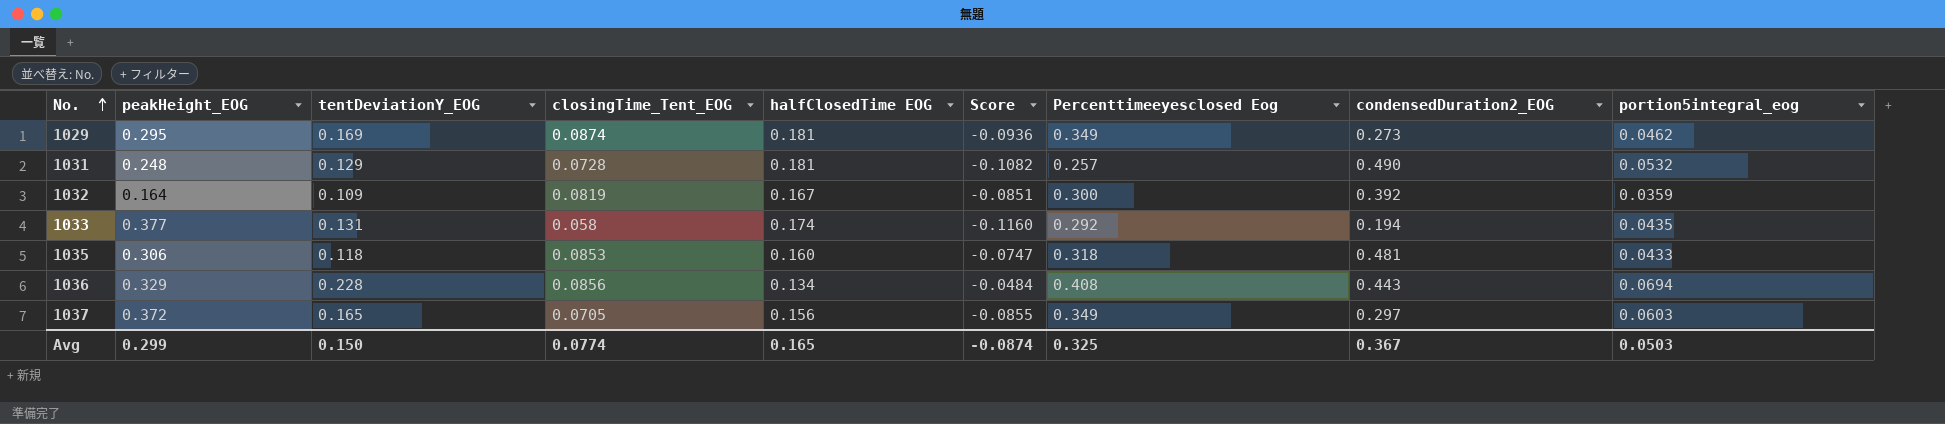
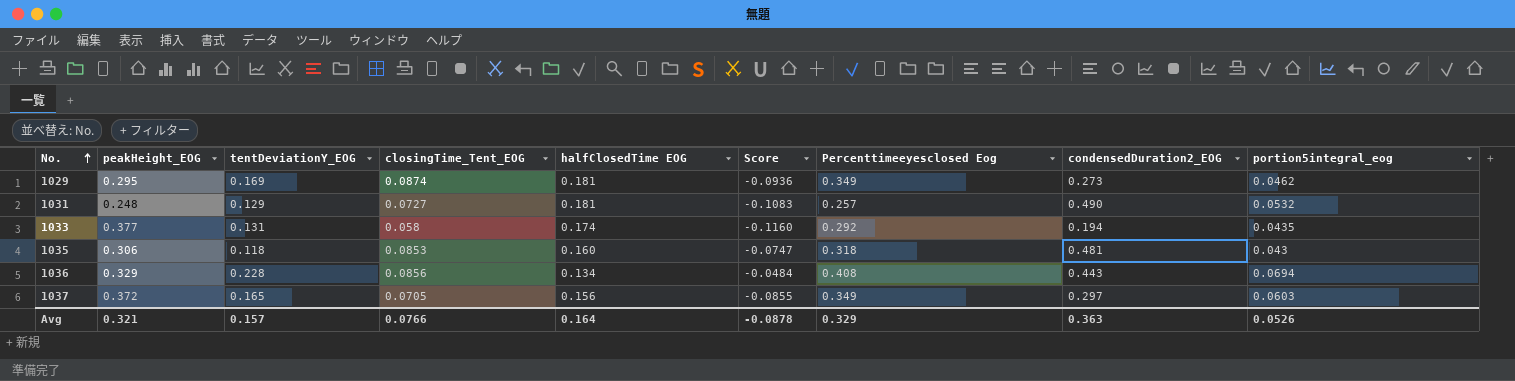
row 1032: 0.164 | 0.109 | 0.0819 | 0.167 | -0.0851 | 0.300 | 0.392 | 0.0359 -> none
1031 | closingTime_Tent_EOG: 0.0728 -> 0.0727
1031 | Score: -0.1082 -> -0.1083
1035 | portion5integral_eog: 0.0433 -> 0.043
Avg | peakHeight_EOG: 0.299 -> 0.321
Avg | tentDeviationY_EOG: 0.150 -> 0.157
Avg | closingTime_Tent_EOG: 0.0774 -> 0.0766
Avg | halfClosedTime EOG: 0.165 -> 0.164
Avg | Score: -0.0874 -> -0.0878
Avg | Percenttimeeyesclosed Eog: 0.325 -> 0.329
Avg | condensedDuration2_EOG: 0.367 -> 0.363
Avg | portion5integral_eog: 0.0503 -> 0.0526

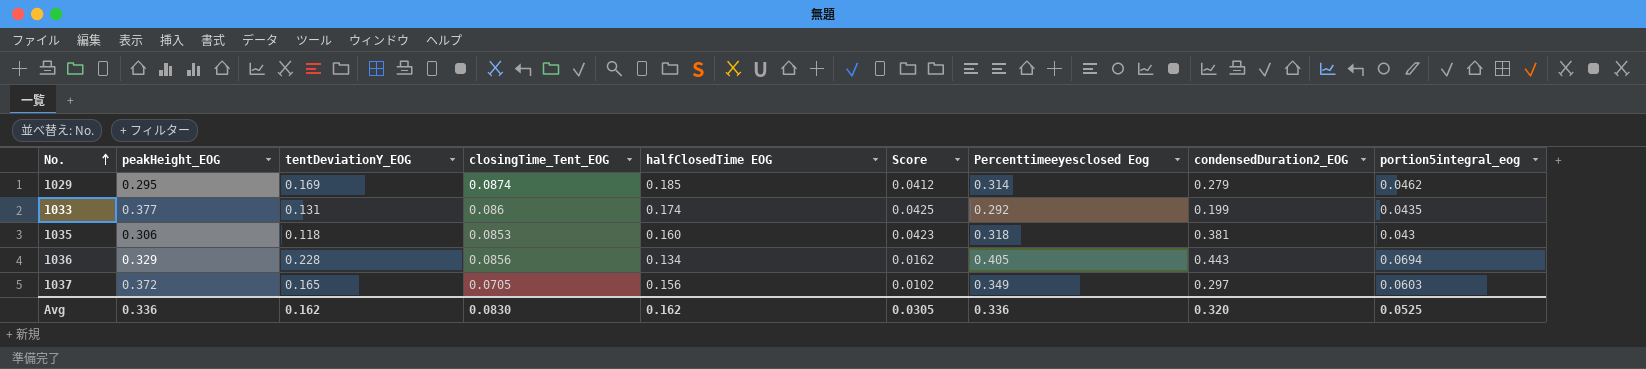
column Score | formula: [closingTime_Tent_EOG] - [halfClosedTime EOG] -> [closingTime_Tent_EOG] - [portion5integral_eog]
row 1031: 0.248 | 0.129 | 0.0727 | 0.181 | -0.1083 | 0.257 | 0.490 | 0.0532 -> none
1029 | halfClosedTime EOG: 0.181 -> 0.185
1029 | Percenttimeeyesclosed Eog: 0.349 -> 0.314
1029 | condensedDuration2_EOG: 0.273 -> 0.279
1033 | closingTime_Tent_EOG: 0.058 -> 0.086
1033 | condensedDuration2_EOG: 0.194 -> 0.199
1035 | condensedDuration2_EOG: 0.481 -> 0.381
1036 | Percenttimeeyesclosed Eog: 0.408 -> 0.405
Avg | peakHeight_EOG: 0.321 -> 0.336
Avg | tentDeviationY_EOG: 0.157 -> 0.162
Avg | closingTime_Tent_EOG: 0.0766 -> 0.0830
Avg | halfClosedTime EOG: 0.164 -> 0.162
Avg | Score: -0.0878 -> 0.0305
Avg | Percenttimeeyesclosed Eog: 0.329 -> 0.336
Avg | condensedDuration2_EOG: 0.363 -> 0.320
Avg | portion5integral_eog: 0.0526 -> 0.0525

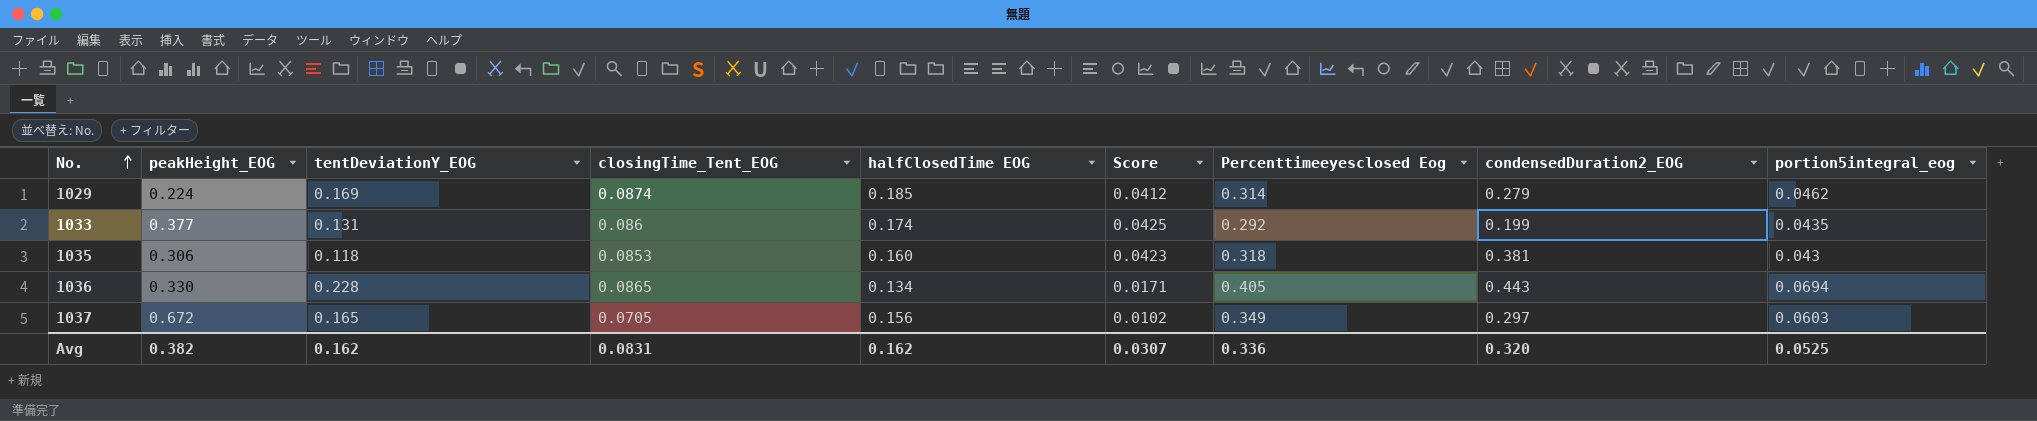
1029 | peakHeight_EOG: 0.295 -> 0.224
1036 | peakHeight_EOG: 0.329 -> 0.330
1036 | closingTime_Tent_EOG: 0.0856 -> 0.0865
1036 | Score: 0.0162 -> 0.0171
1037 | peakHeight_EOG: 0.372 -> 0.672
Avg | peakHeight_EOG: 0.336 -> 0.382
Avg | closingTime_Tent_EOG: 0.0830 -> 0.0831
Avg | Score: 0.0305 -> 0.0307

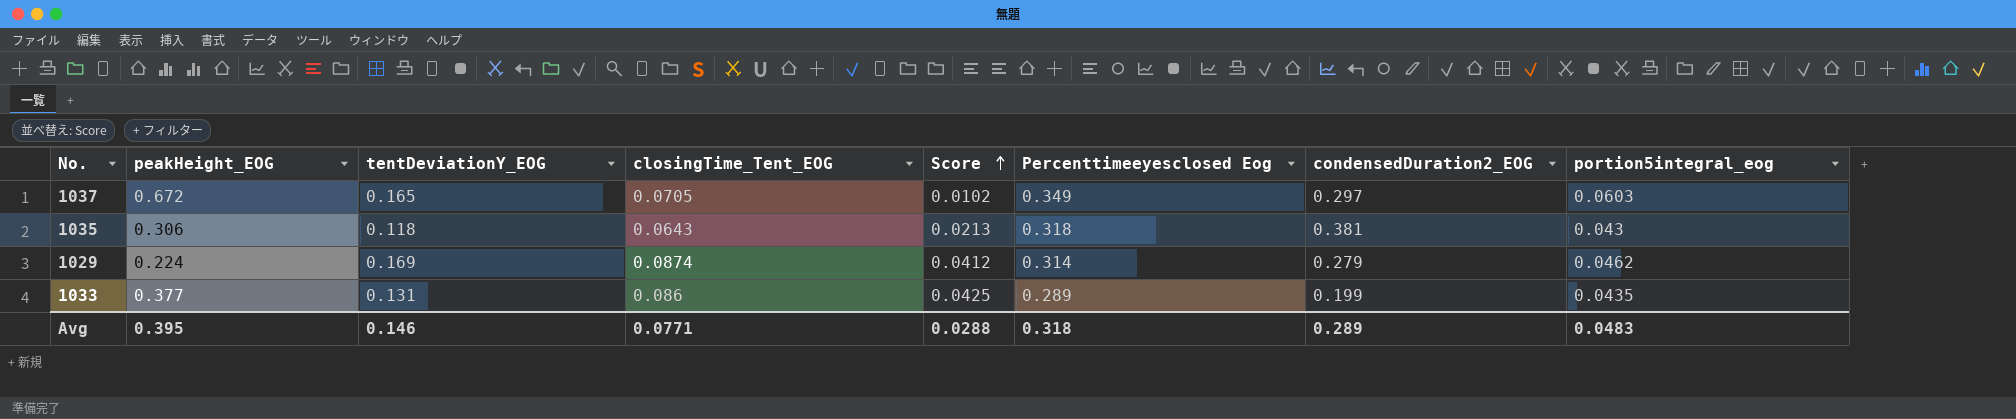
row order: No. ascending -> Score ascending
column halfClosedTime EOG | position: 5 -> none
row 1036: 0.330 | 0.228 | 0.0865 | 0.134 | 0.0171 | 0.405 | 0.443 | 0.0694 -> none
1035 | closingTime_Tent_EOG: 0.0853 -> 0.0643
1035 | Score: 0.0423 -> 0.0213
1033 | Percenttimeeyesclosed Eog: 0.292 -> 0.289
Avg | peakHeight_EOG: 0.382 -> 0.395
Avg | tentDeviationY_EOG: 0.162 -> 0.146
Avg | closingTime_Tent_EOG: 0.0831 -> 0.0771
Avg | Score: 0.0307 -> 0.0288
Avg | Percenttimeeyesclosed Eog: 0.336 -> 0.318
Avg | condensedDuration2_EOG: 0.320 -> 0.289
Avg | portion5integral_eog: 0.0525 -> 0.0483

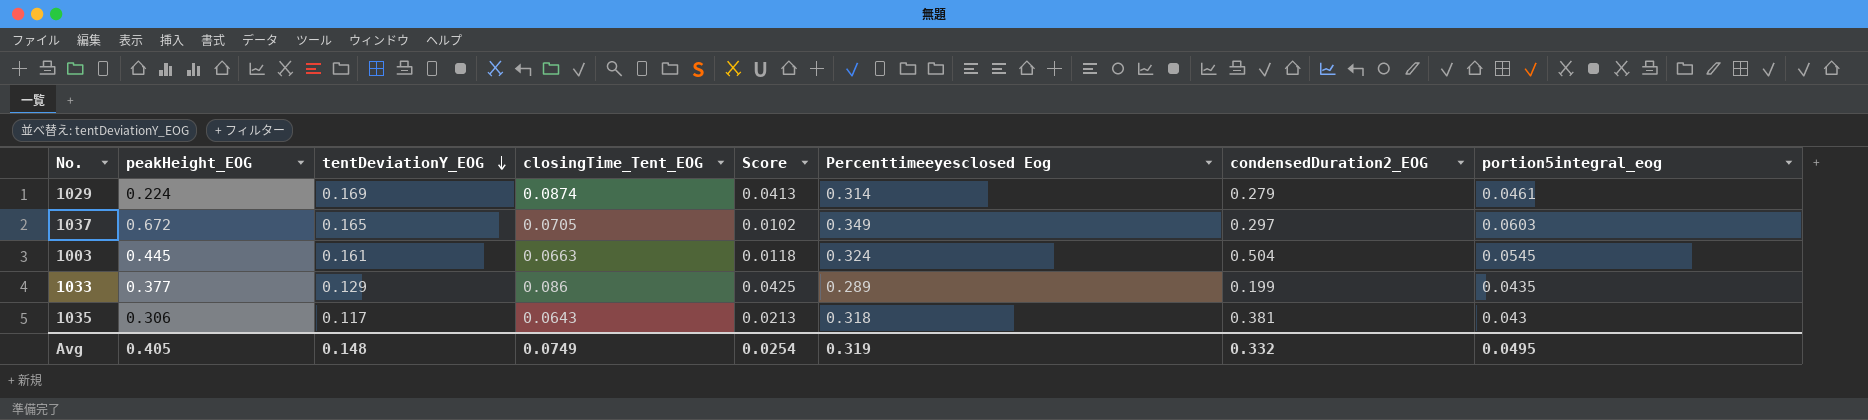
row order: Score ascending -> tentDeviationY_EOG descending
1029 | Score: 0.0412 -> 0.0413
1029 | portion5integral_eog: 0.0462 -> 0.0461
row 1003: none -> 0.445 | 0.161 | 0.0663 | 0.0118 | 0.324 | 0.504 | 0.0545
1033 | tentDeviationY_EOG: 0.131 -> 0.129
1035 | tentDeviationY_EOG: 0.118 -> 0.117
Avg | peakHeight_EOG: 0.395 -> 0.405
Avg | tentDeviationY_EOG: 0.146 -> 0.148
Avg | closingTime_Tent_EOG: 0.0771 -> 0.0749
Avg | Score: 0.0288 -> 0.0254
Avg | Percenttimeeyesclosed Eog: 0.318 -> 0.319
Avg | condensedDuration2_EOG: 0.289 -> 0.332
Avg | portion5integral_eog: 0.0483 -> 0.0495

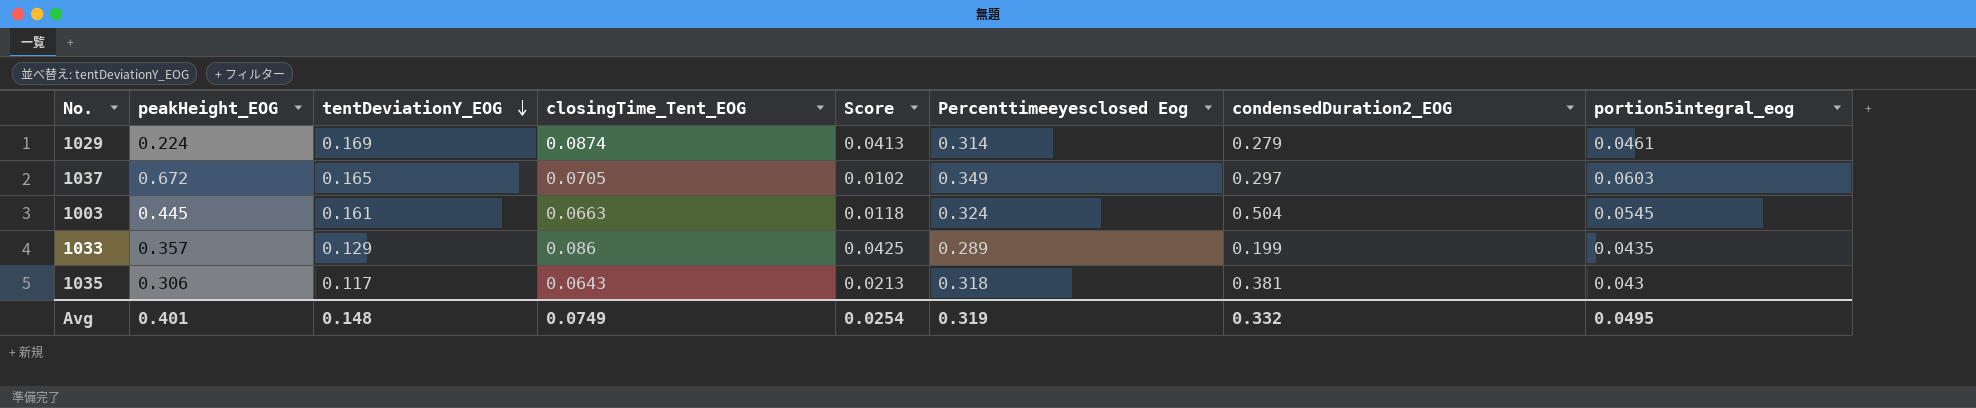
1033 | peakHeight_EOG: 0.377 -> 0.357
Avg | peakHeight_EOG: 0.405 -> 0.401

